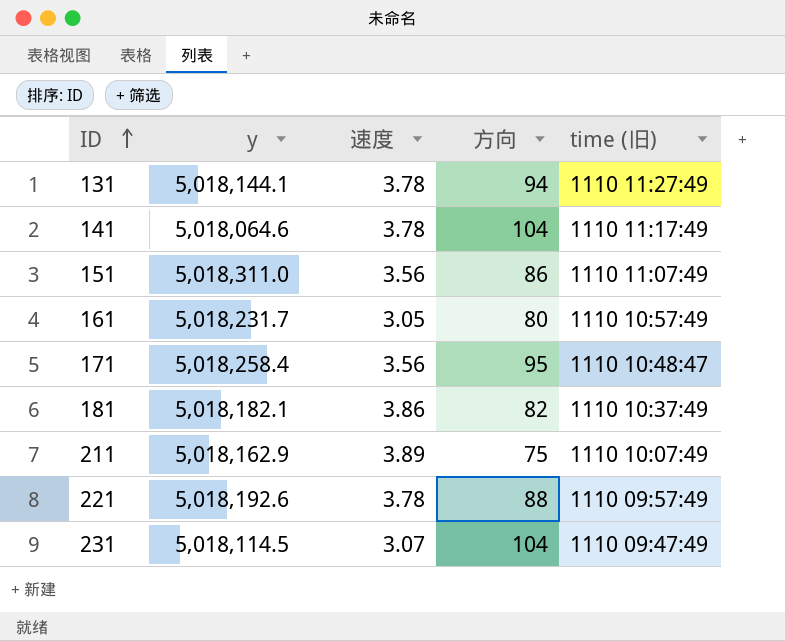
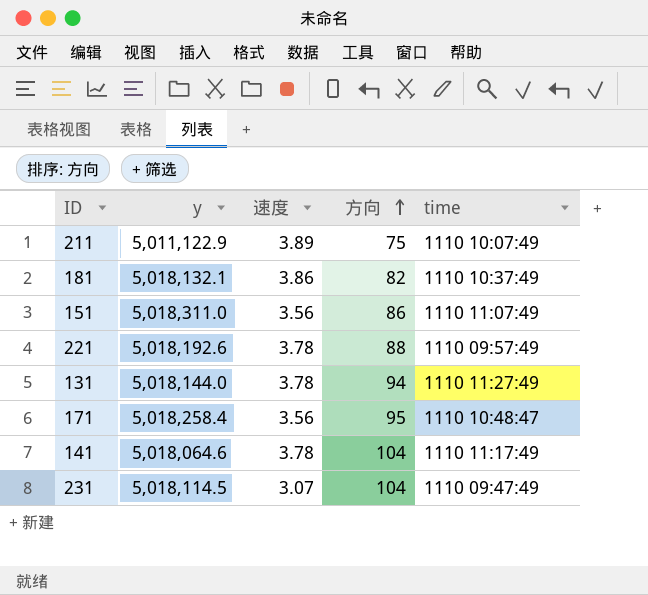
row order: ID ascending -> 方向 ascending
column name: time (旧) -> time
row 161: 5,018,231.7 | 3.05 | 80 | 1110 10:57:49 -> none
211 | y: 5,018,162.9 -> 5,011,122.9
181 | y: 5,018,182.1 -> 5,018,132.1
131 | y: 5,018,144.1 -> 5,018,144.0

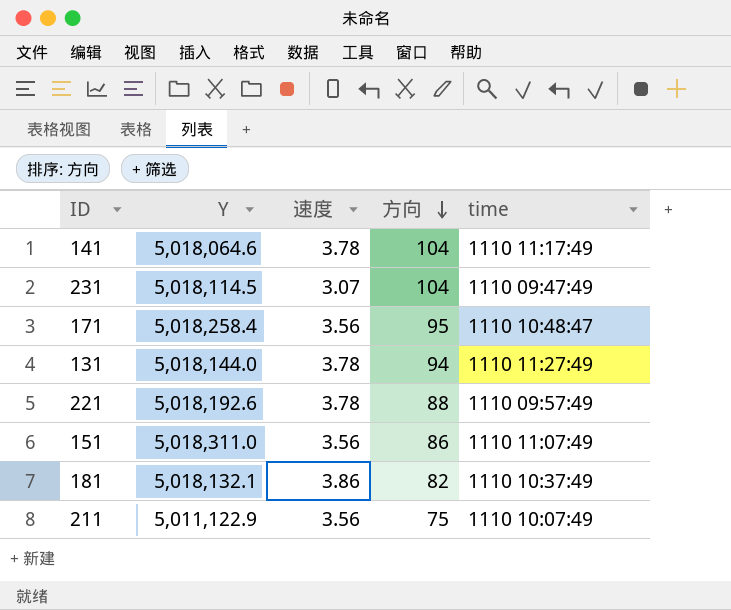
row order: 方向 ascending -> 方向 descending
column name: y -> Y
211 | 速度: 3.89 -> 3.56

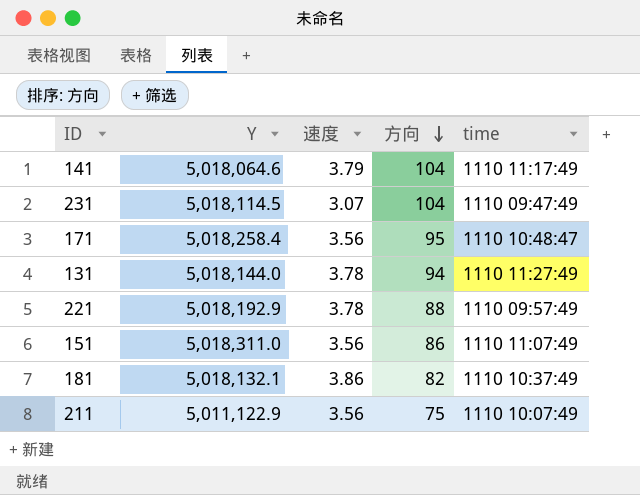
141 | 速度: 3.78 -> 3.79
221 | Y: 5,018,192.6 -> 5,018,192.9

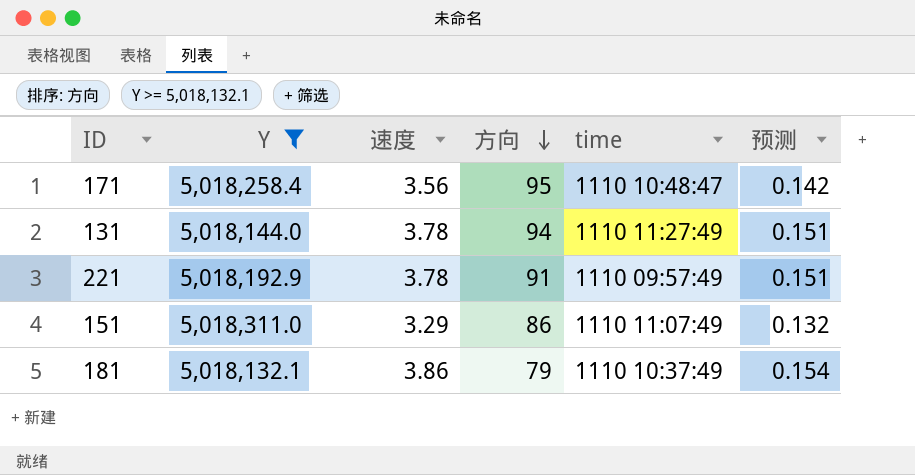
filter: none -> Y >= 5,018,132.1
column 预测 | formula: none -> [速度] * 0.04
221 | 方向: 88 -> 91
151 | 速度: 3.56 -> 3.29
181 | 方向: 82 -> 79

